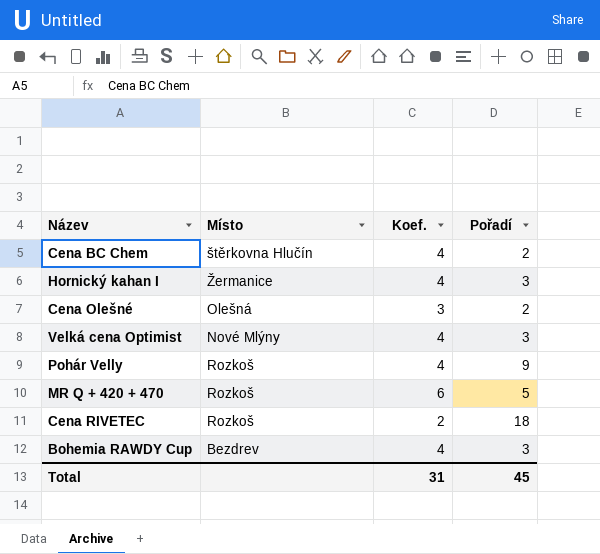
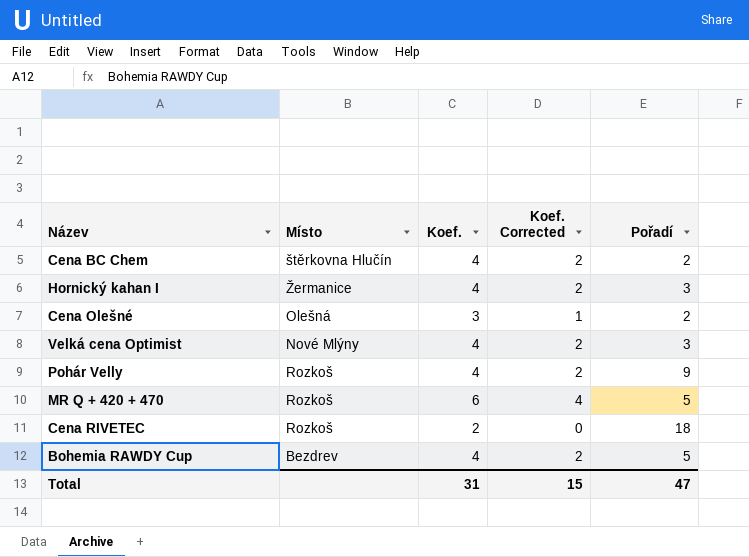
column Koef. Corrected | formula: none -> [Koef.] - 2
Bohemia RAWDY Cup | Pořadí: 3 -> 5
Total | Pořadí: 45 -> 47

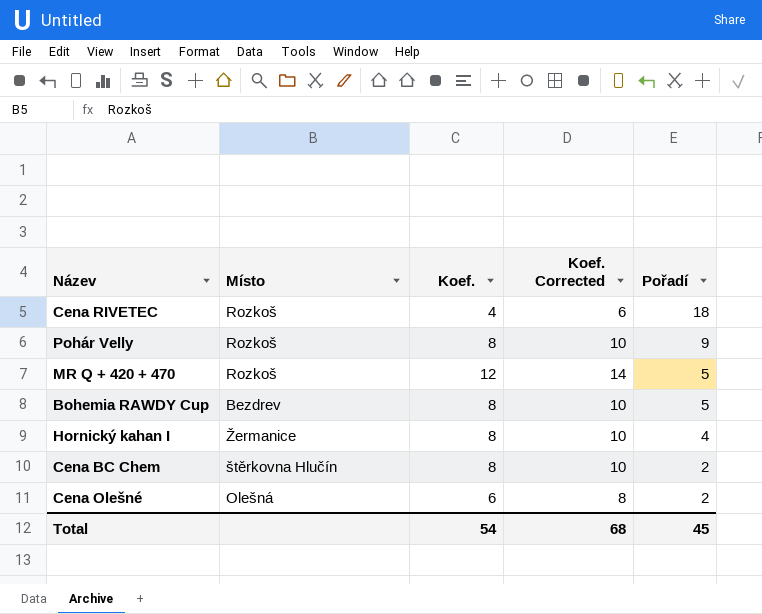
row order: none -> Pořadí descending
column Koef. Corrected | formula: [Koef.] - 2 -> [Koef.] + 2
row Velká cena Optimist: Nové Mlýny | 4 | 2 | 3 -> none
Cena RIVETEC | Koef.: 2 -> 4
Pohár Velly | Koef.: 4 -> 8
MR Q + 420 + 470 | Koef.: 6 -> 12
Bohemia RAWDY Cup | Koef.: 4 -> 8
Hornický kahan I | Koef.: 4 -> 8
Hornický kahan I | Pořadí: 3 -> 4
Cena BC Chem | Koef.: 4 -> 8
Cena Olešné | Koef.: 3 -> 6
Total | Koef.: 31 -> 54
Total | Koef. Corrected: 15 -> 68
Total | Pořadí: 47 -> 45

